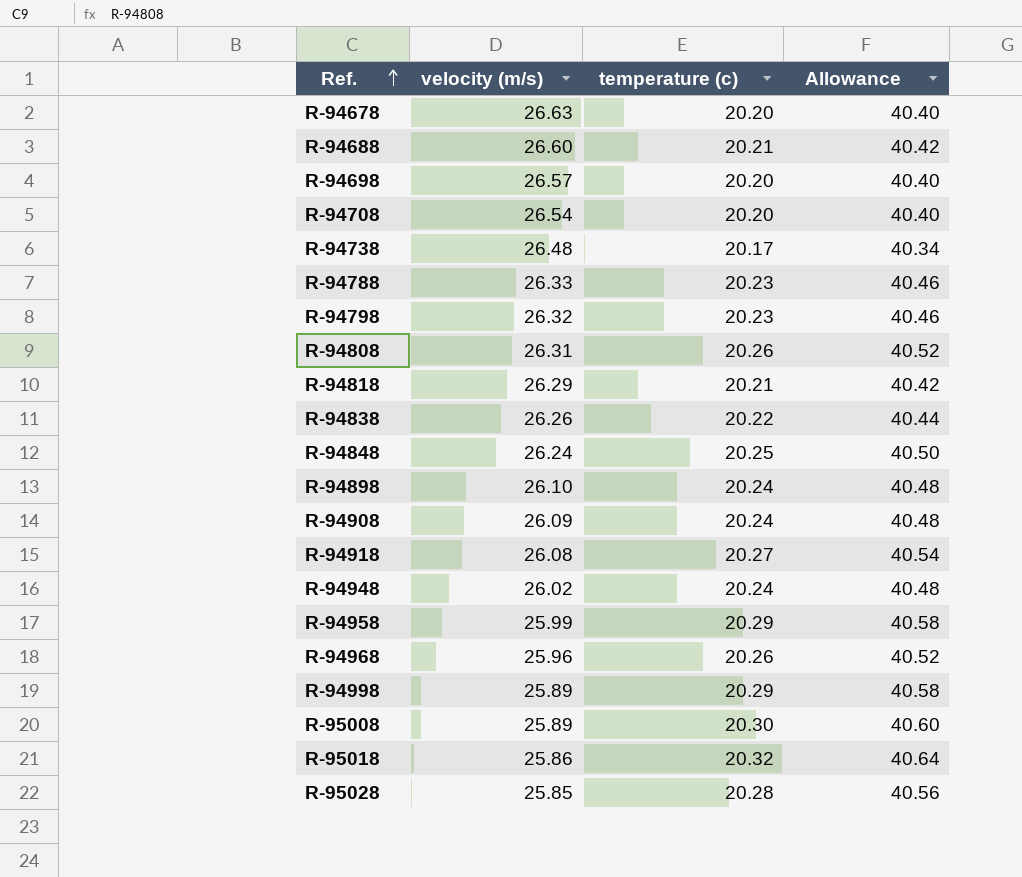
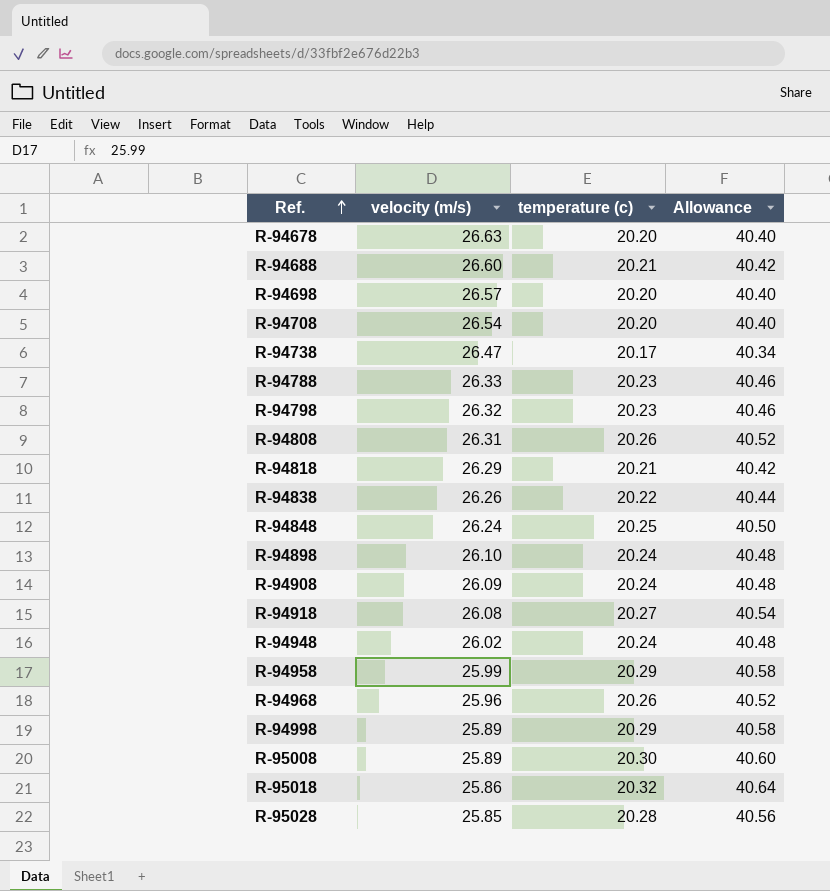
R-94738 | velocity (m/s): 26.48 -> 26.47

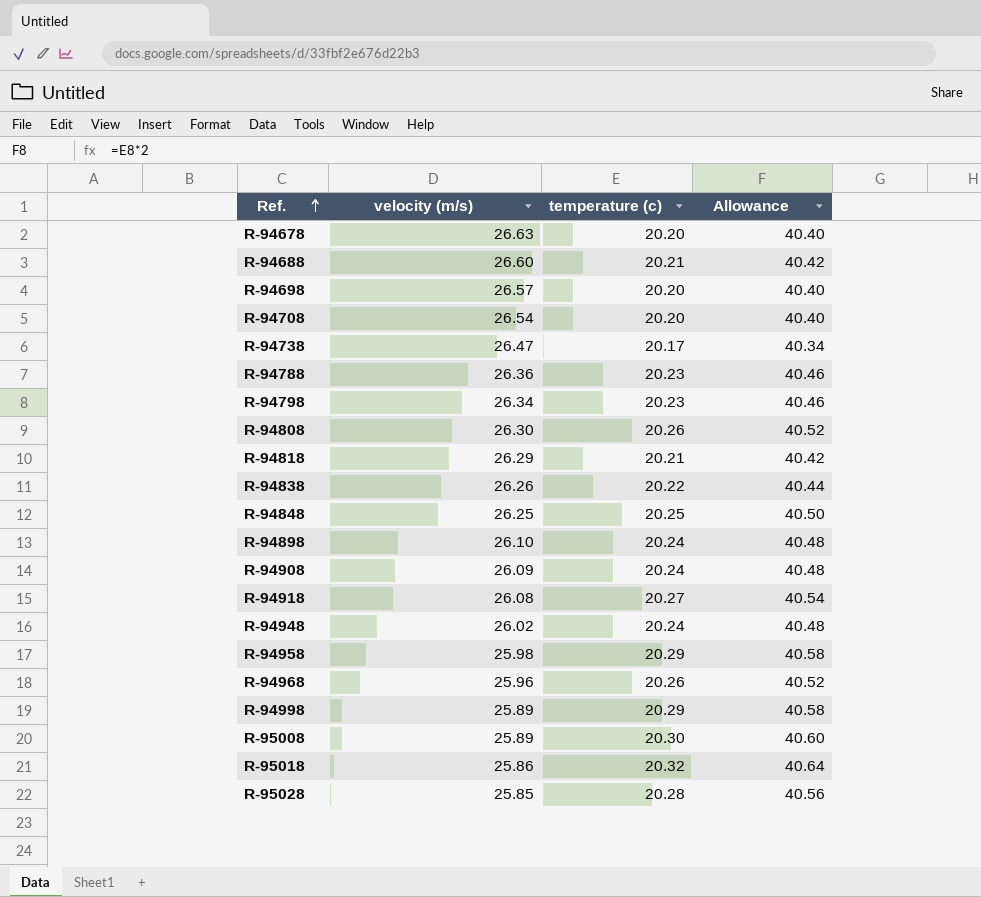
R-94788 | velocity (m/s): 26.33 -> 26.36
R-94798 | velocity (m/s): 26.32 -> 26.34
R-94808 | velocity (m/s): 26.31 -> 26.30
R-94848 | velocity (m/s): 26.24 -> 26.25
R-94958 | velocity (m/s): 25.99 -> 25.98

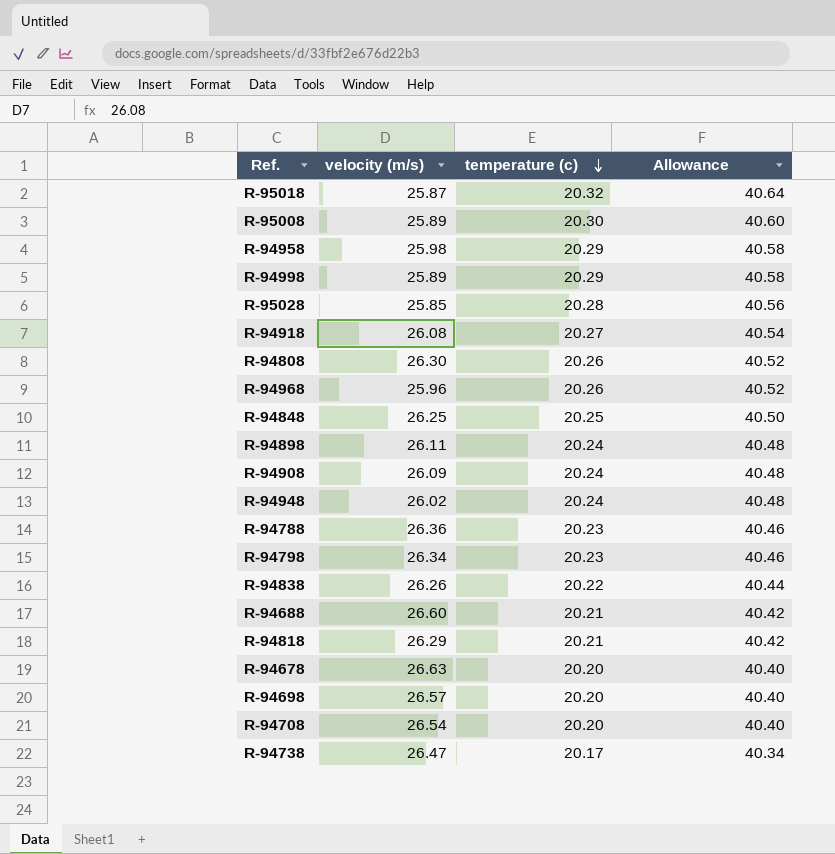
row order: Ref. ascending -> temperature (c) descending
R-95018 | velocity (m/s): 25.86 -> 25.87
R-94898 | velocity (m/s): 26.10 -> 26.11

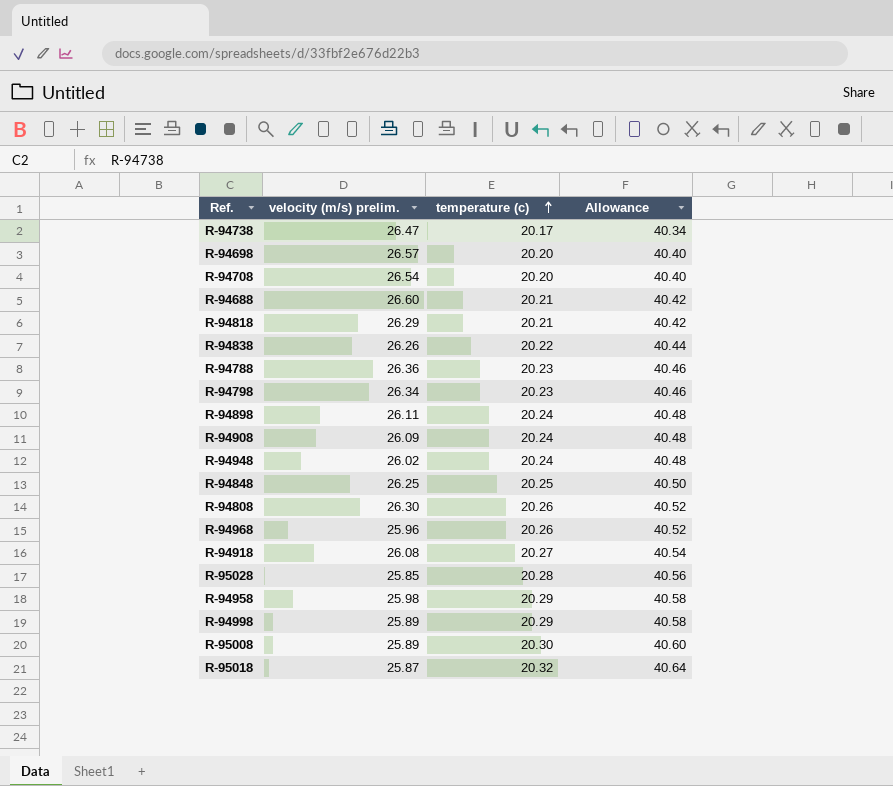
row order: temperature (c) descending -> temperature (c) ascending
column name: velocity (m/s) -> velocity (m/s) prelim.
row R-94678: 26.63 | 20.20 | 40.40 -> none

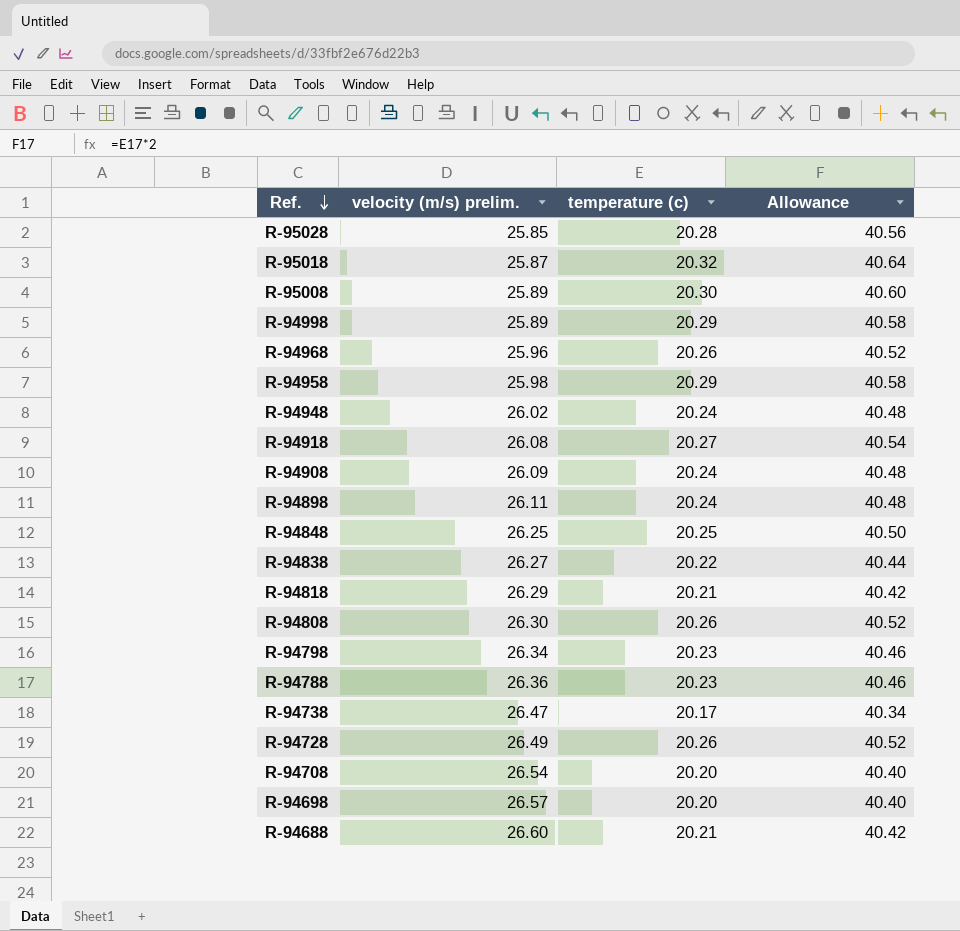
row order: temperature (c) ascending -> Ref. descending
R-94838 | velocity (m/s) prelim.: 26.26 -> 26.27
row R-94728: none -> 26.49 | 20.26 | 40.52

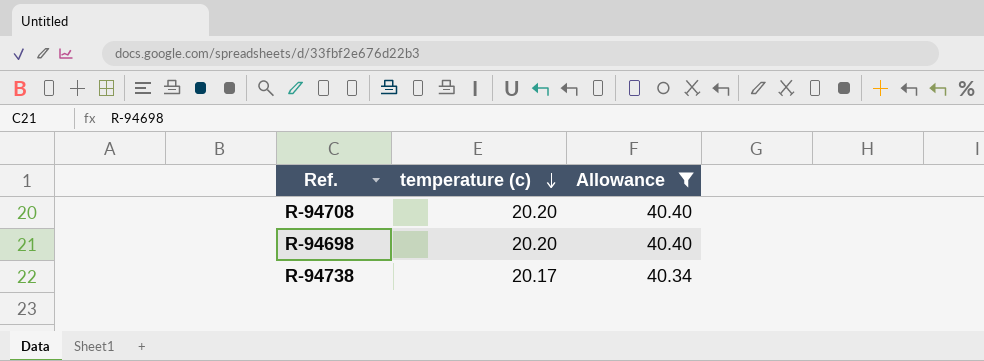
filter: none -> Allowance <= 40.40
row order: Ref. descending -> temperature (c) descending
column velocity (m/s) prelim. | position: 2 -> none

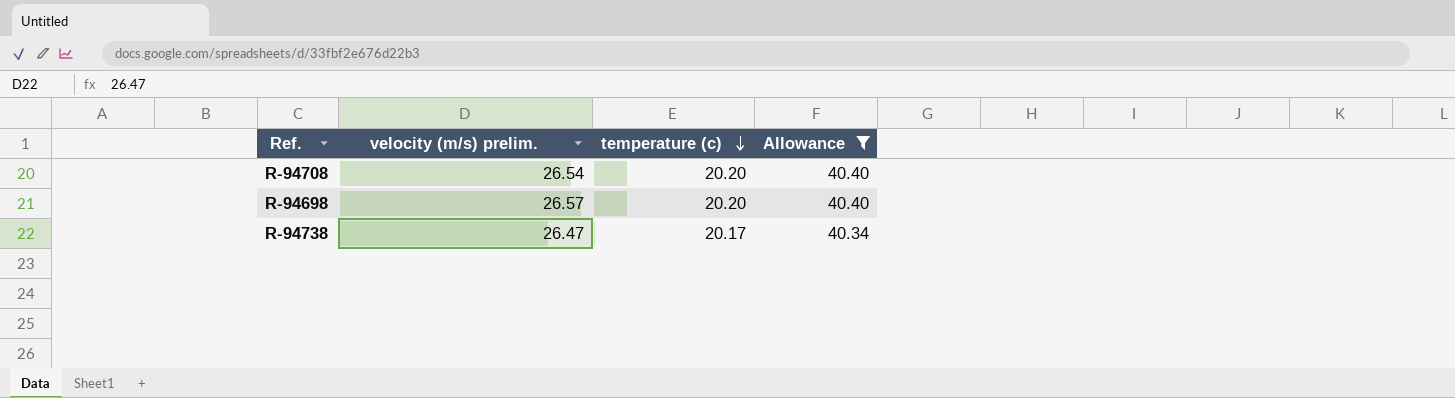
column velocity (m/s) prelim. | position: none -> 2

